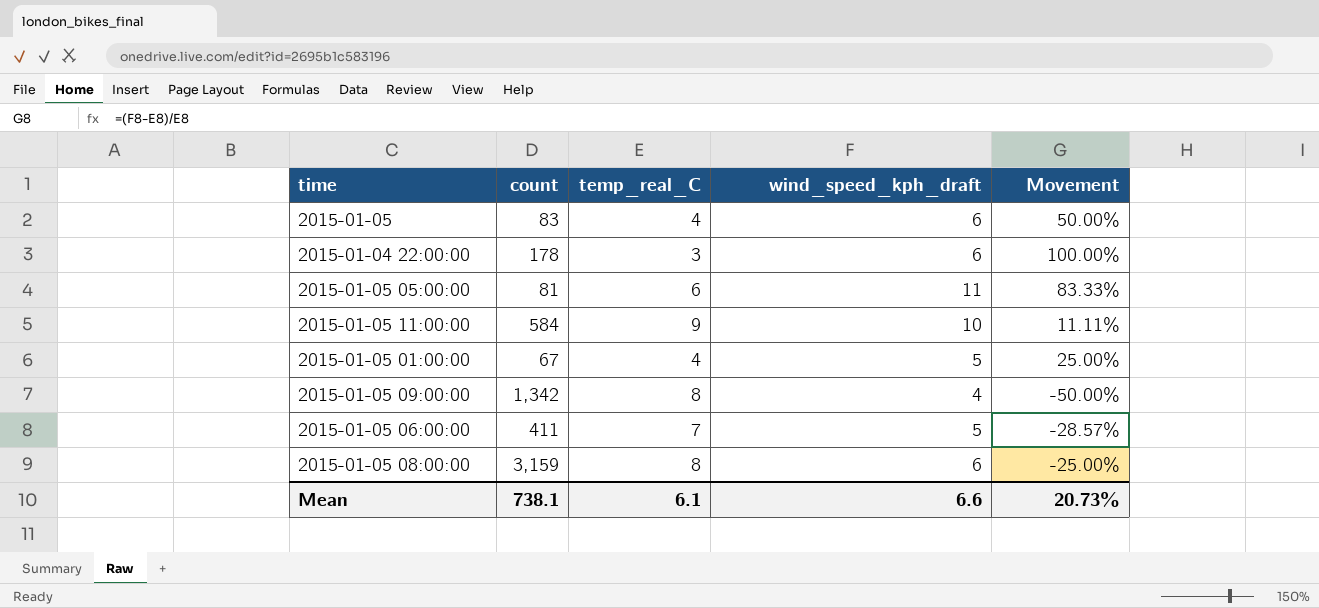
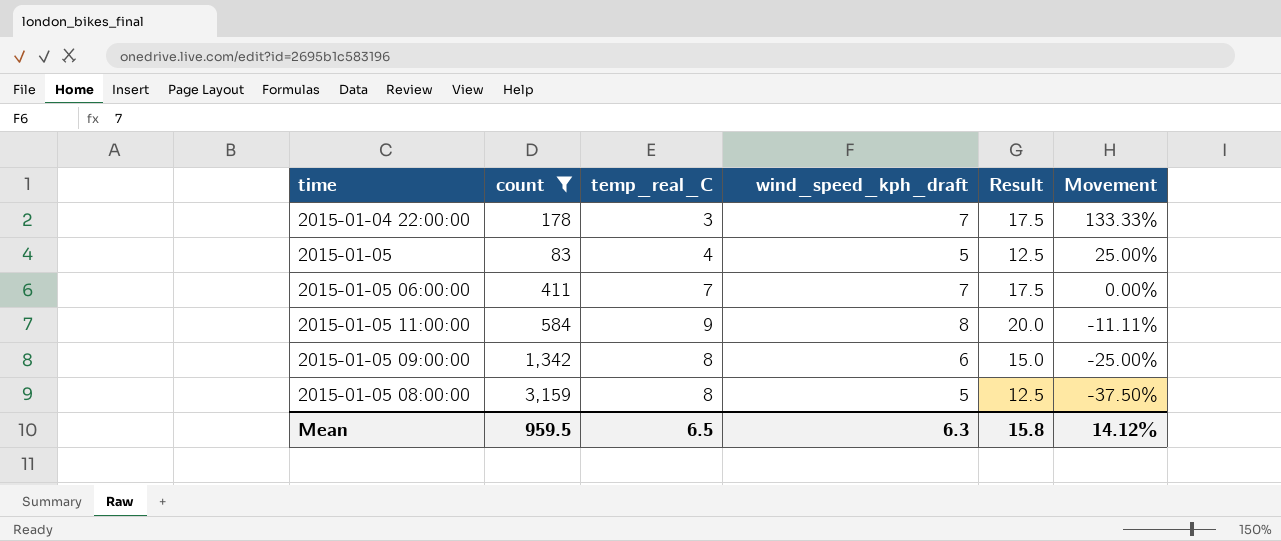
filter: none -> count >= 83
row order: none -> Movement descending
column Result | formula: none -> [wind_speed_kph_draft] * 2.5
2015-01-04 22:00:00 | wind_speed_kph_draft: 6 -> 7
2015-01-04 22:00:00 | Movement: 100.00% -> 133.33%
2015-01-05 | wind_speed_kph_draft: 6 -> 5
2015-01-05 | Movement: 50.00% -> 25.00%
2015-01-05 06:00:00 | wind_speed_kph_draft: 5 -> 7
2015-01-05 06:00:00 | Movement: -28.57% -> 0.00%
2015-01-05 11:00:00 | wind_speed_kph_draft: 10 -> 8
2015-01-05 11:00:00 | Movement: 11.11% -> -11.11%
2015-01-05 09:00:00 | wind_speed_kph_draft: 4 -> 6
2015-01-05 09:00:00 | Movement: -50.00% -> -25.00%
2015-01-05 08:00:00 | wind_speed_kph_draft: 6 -> 5
2015-01-05 08:00:00 | Movement: -25.00% -> -37.50%
Mean | count: 738.1 -> 959.5
Mean | temp_real_C: 6.1 -> 6.5
Mean | wind_speed_kph_draft: 6.6 -> 6.3
Mean | Movement: 20.73% -> 14.12%

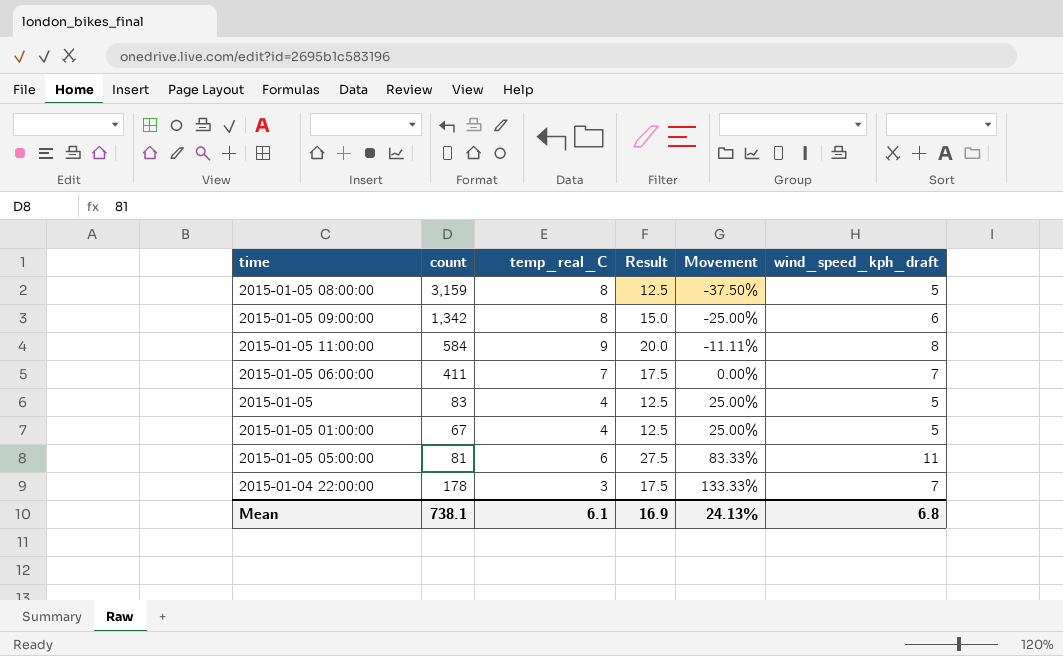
filter: count >= 83 -> none
row order: Movement descending -> Movement ascending
column wind_speed_kph_draft | position: 4 -> 6
Mean | count: 959.5 -> 738.1
Mean | temp_real_C: 6.5 -> 6.1
Mean | Result: 15.8 -> 16.9
Mean | Movement: 14.12% -> 24.13%
Mean | wind_speed_kph_draft: 6.3 -> 6.8

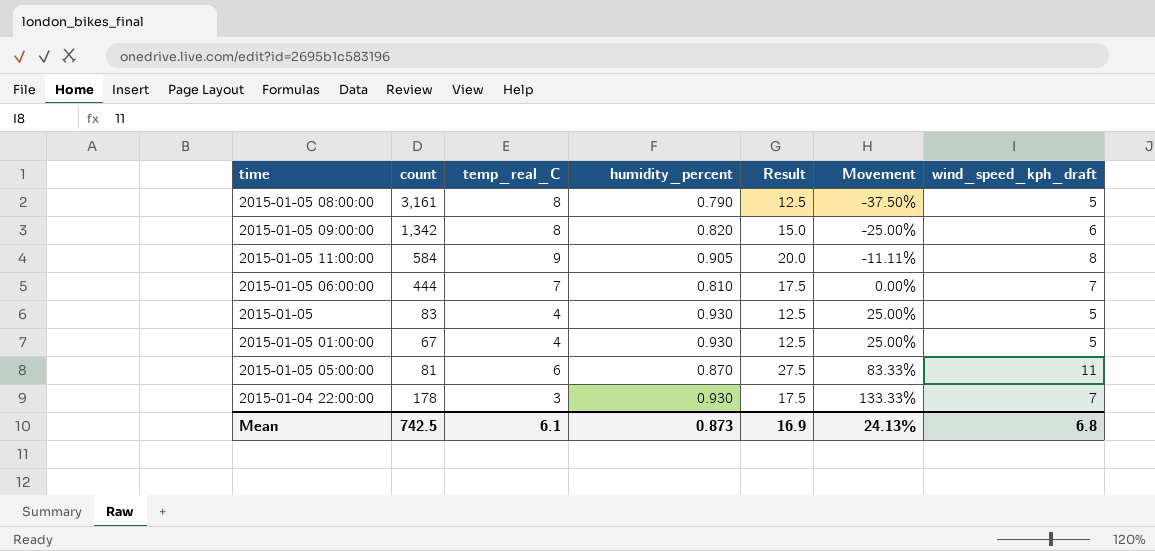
column humidity_percent | position: none -> 4
2015-01-05 08:00:00 | count: 3,159 -> 3,161
2015-01-05 06:00:00 | count: 411 -> 444
Mean | count: 738.1 -> 742.5

